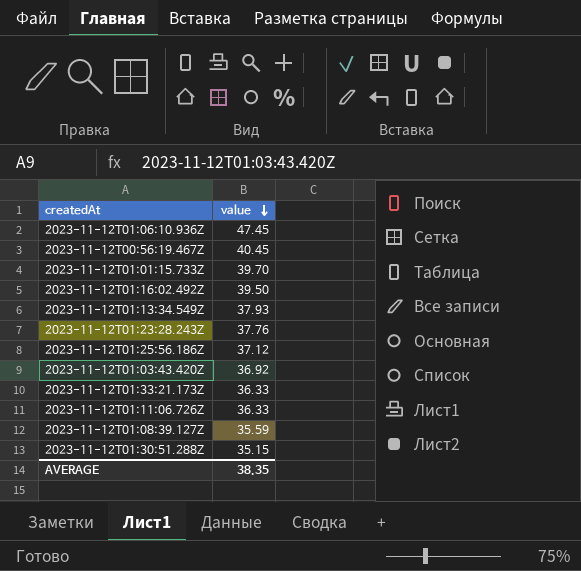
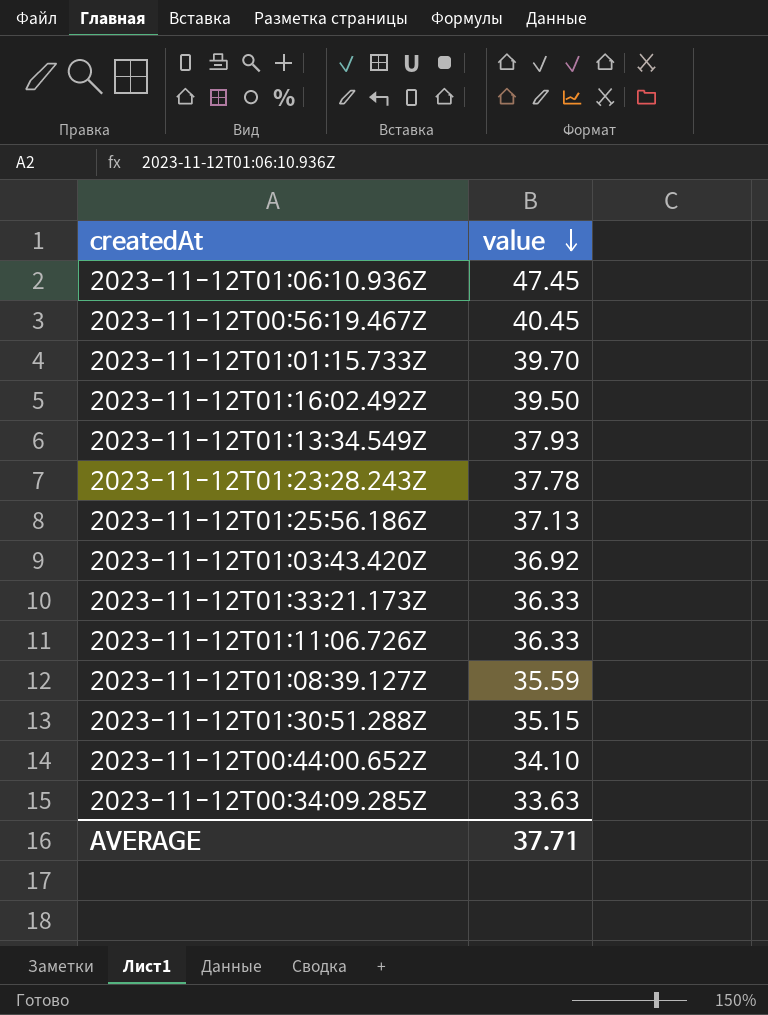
2023-11-12T01:23:28.243Z | value: 37.76 -> 37.78
2023-11-12T01:25:56.186Z | value: 37.12 -> 37.13
row 2023-11-12T00:44:00.652Z: none -> 34.10
row 2023-11-12T00:34:09.285Z: none -> 33.63
AVERAGE | value: 38.35 -> 37.71

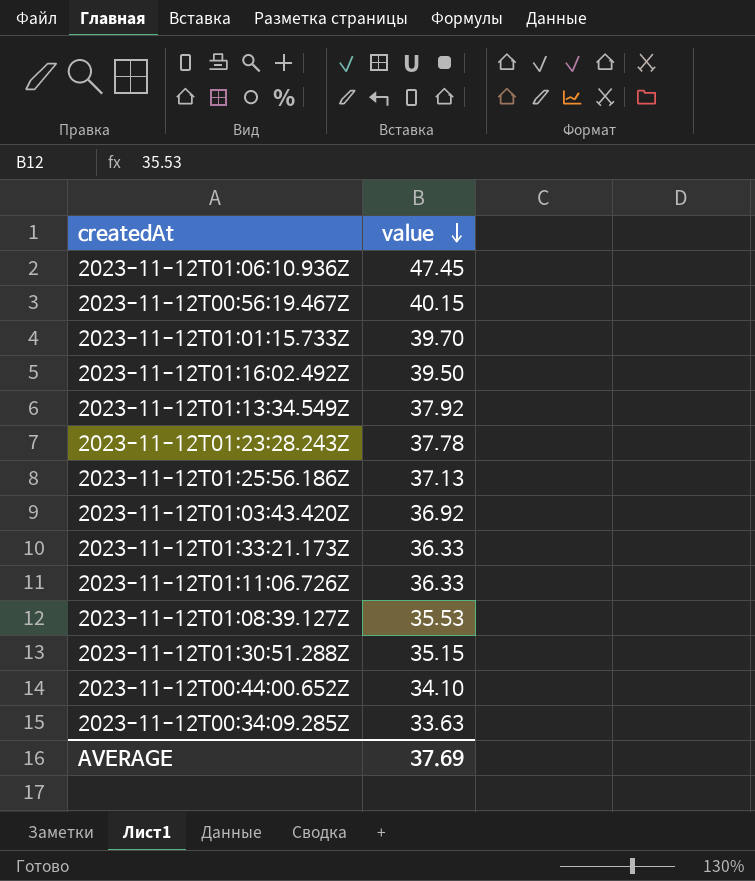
2023-11-12T00:56:19.467Z | value: 40.45 -> 40.15
2023-11-12T01:13:34.549Z | value: 37.93 -> 37.92
2023-11-12T01:08:39.127Z | value: 35.59 -> 35.53
AVERAGE | value: 37.71 -> 37.69

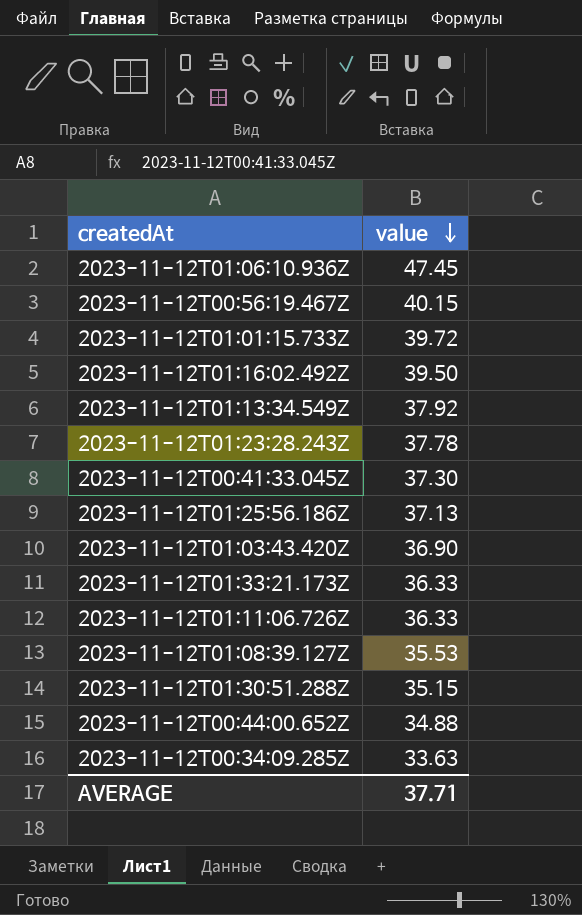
2023-11-12T01:01:15.733Z | value: 39.70 -> 39.72
row 2023-11-12T00:41:33.045Z: none -> 37.30
2023-11-12T01:03:43.420Z | value: 36.92 -> 36.90
2023-11-12T00:44:00.652Z | value: 34.10 -> 34.88
AVERAGE | value: 37.69 -> 37.71

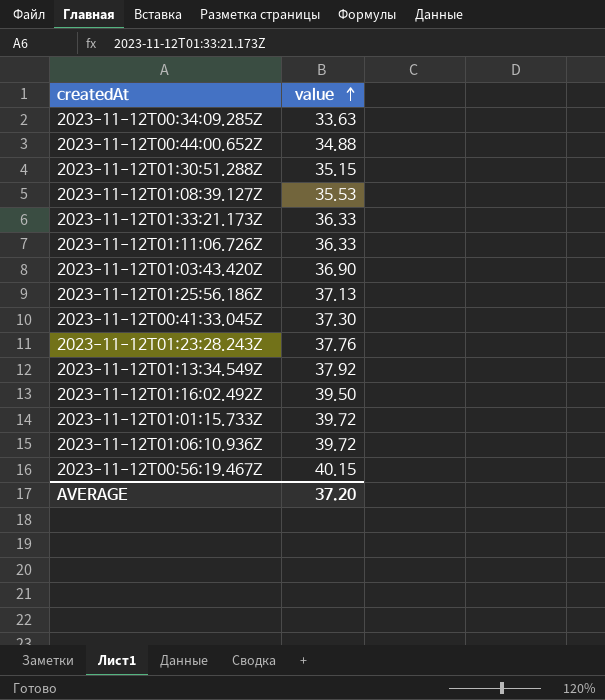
row order: value descending -> value ascending
2023-11-12T01:23:28.243Z | value: 37.78 -> 37.76
2023-11-12T01:06:10.936Z | value: 47.45 -> 39.72
AVERAGE | value: 37.71 -> 37.20

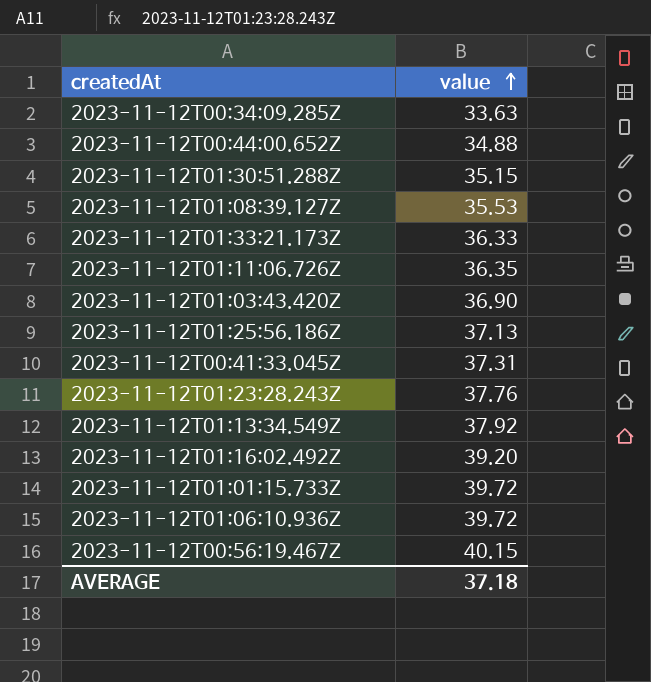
2023-11-12T01:11:06.726Z | value: 36.33 -> 36.35
2023-11-12T00:41:33.045Z | value: 37.30 -> 37.31
2023-11-12T01:16:02.492Z | value: 39.50 -> 39.20
AVERAGE | value: 37.20 -> 37.18

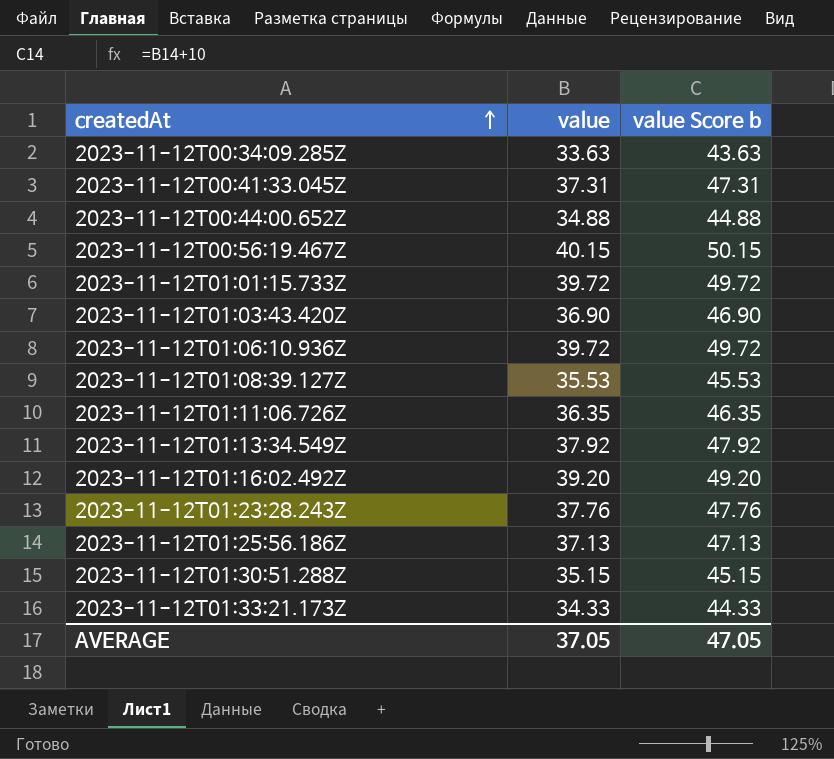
row order: value ascending -> createdAt ascending
column value Score b | formula: none -> [value] + 10
2023-11-12T01:33:21.173Z | value: 36.33 -> 34.33
AVERAGE | value: 37.18 -> 37.05

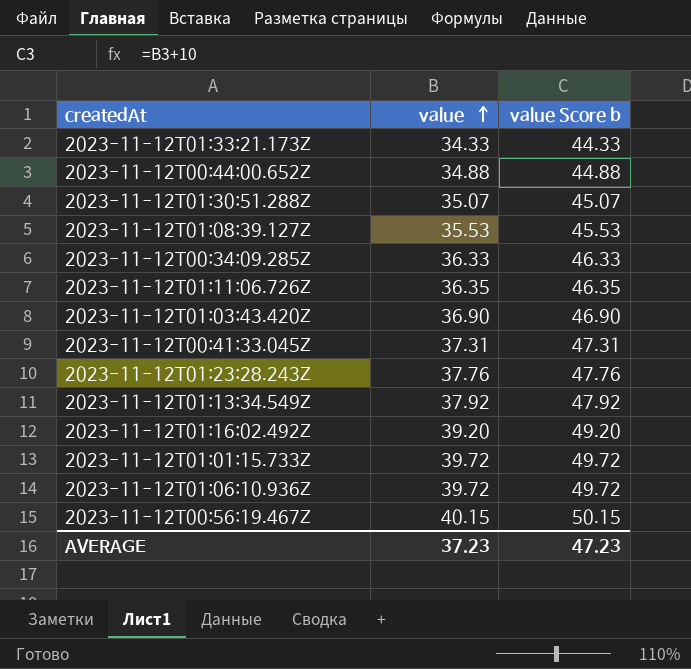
row order: createdAt ascending -> value ascending
row 2023-11-12T01:25:56.186Z: 37.13 | 47.13 -> none
2023-11-12T01:30:51.288Z | value: 35.15 -> 35.07
2023-11-12T01:30:51.288Z | value Score b: 45.15 -> 45.07
2023-11-12T00:34:09.285Z | value: 33.63 -> 36.33
2023-11-12T00:34:09.285Z | value Score b: 43.63 -> 46.33
AVERAGE | value: 37.05 -> 37.23
AVERAGE | value Score b: 47.05 -> 47.23

